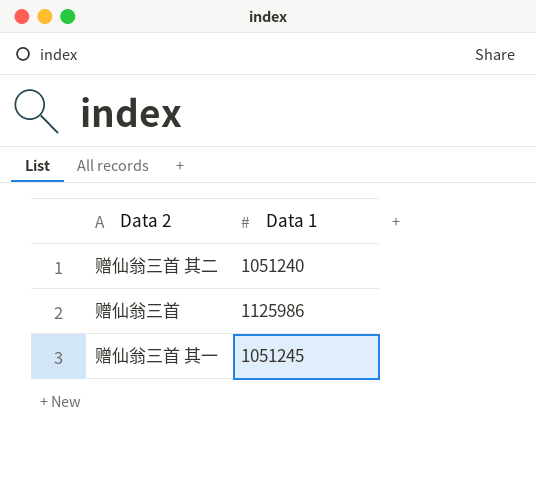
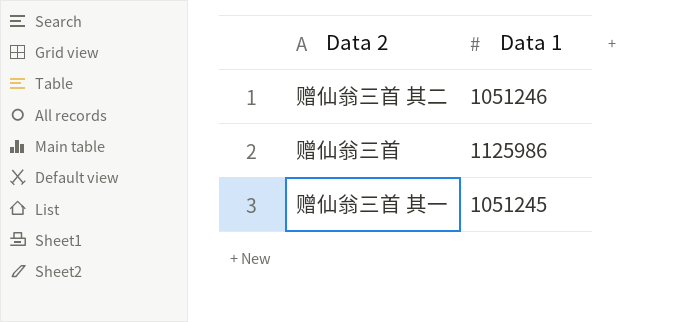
赠仙翁三首 其二 | Data 1: 1051240 -> 1051246

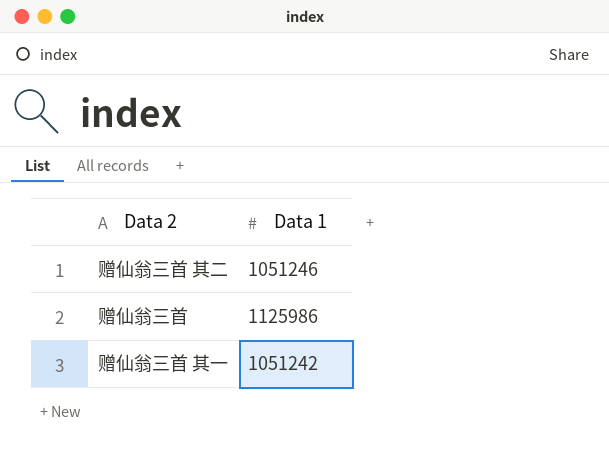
赠仙翁三首 其一 | Data 1: 1051245 -> 1051242

